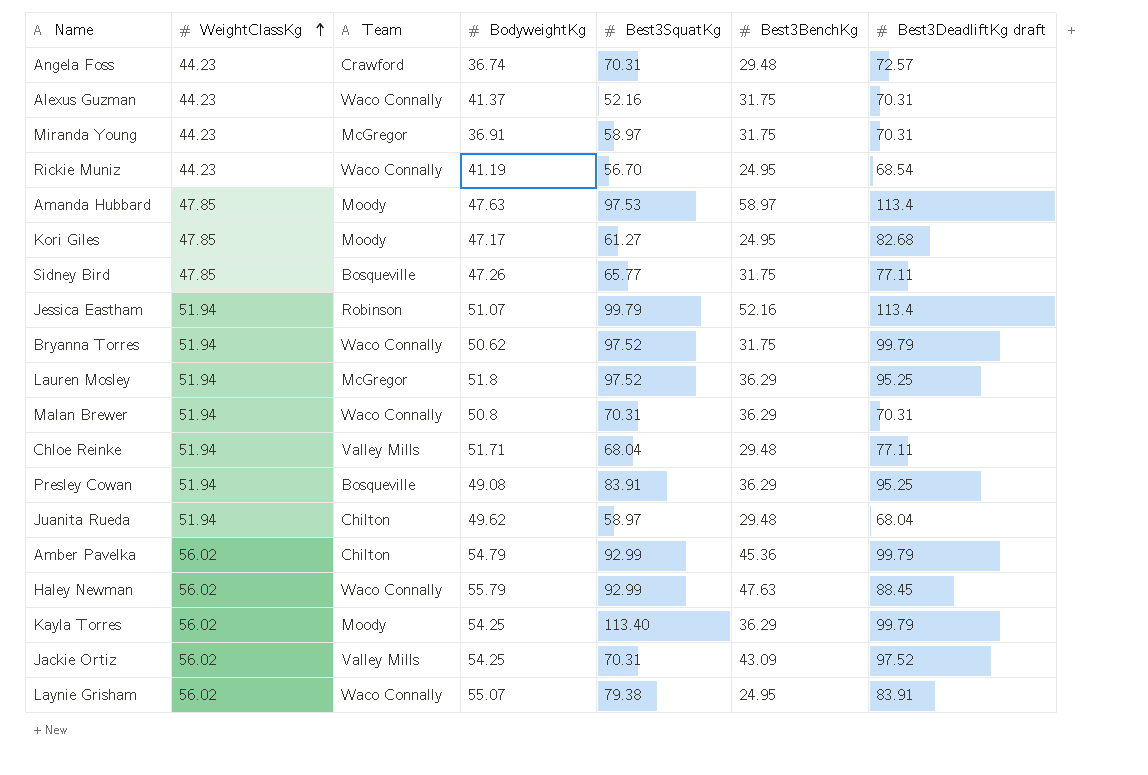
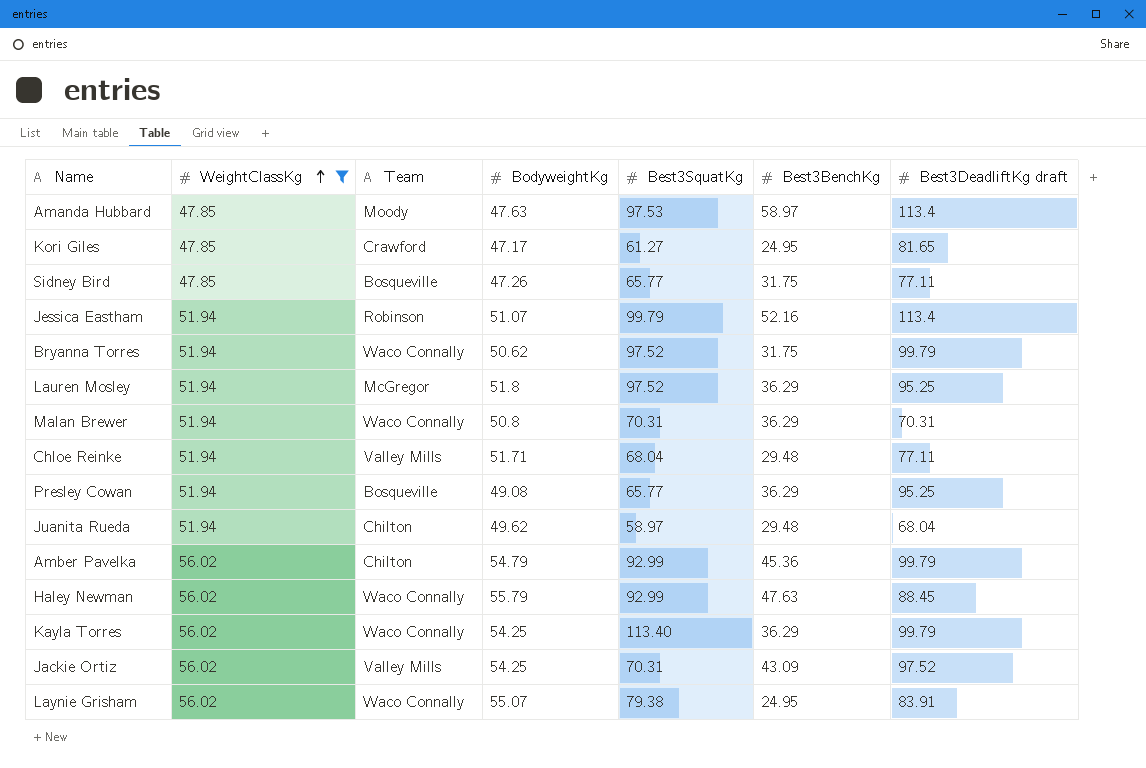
filter: none -> WeightClassKg != 44.23
Kori Giles | Team: Moody -> Crawford
Kori Giles | Best3DeadliftKg draft: 82.68 -> 81.65
Presley Cowan | Best3SquatKg: 83.91 -> 65.77
Kayla Torres | Team: Moody -> Waco Connally

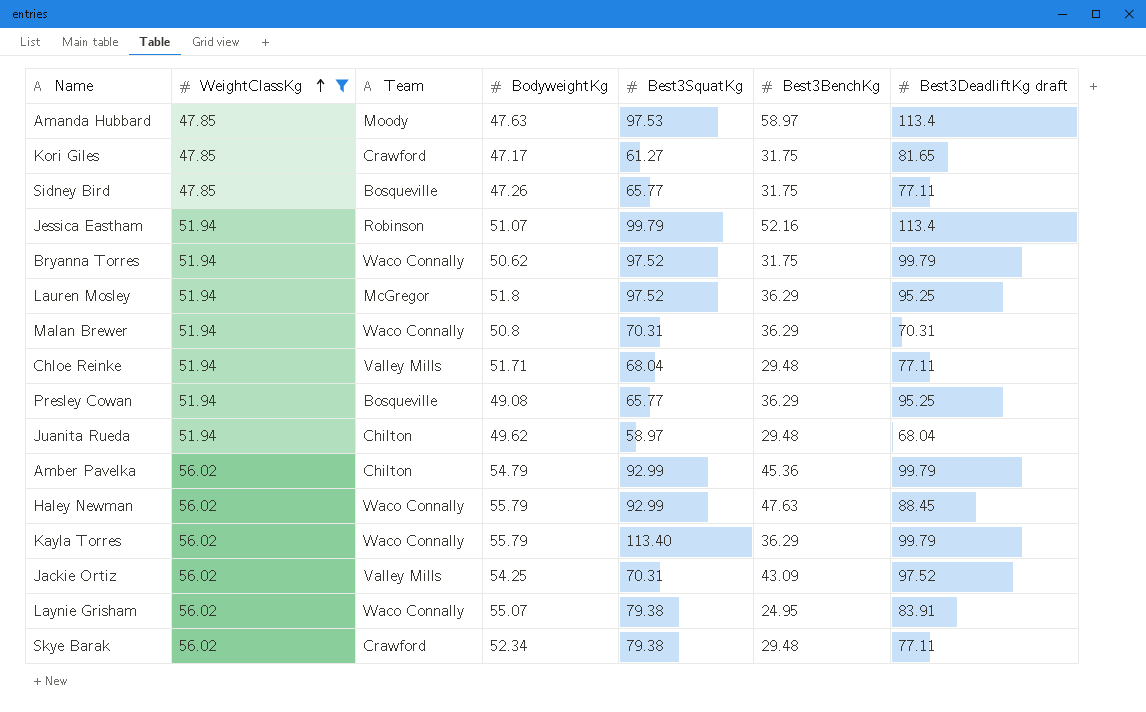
Kori Giles | Best3BenchKg: 24.95 -> 31.75
Kayla Torres | BodyweightKg: 54.25 -> 55.79
row Skye Barak: none -> 56.02 | Crawford | 52.34 | 79.38 | 29.48 | 77.11

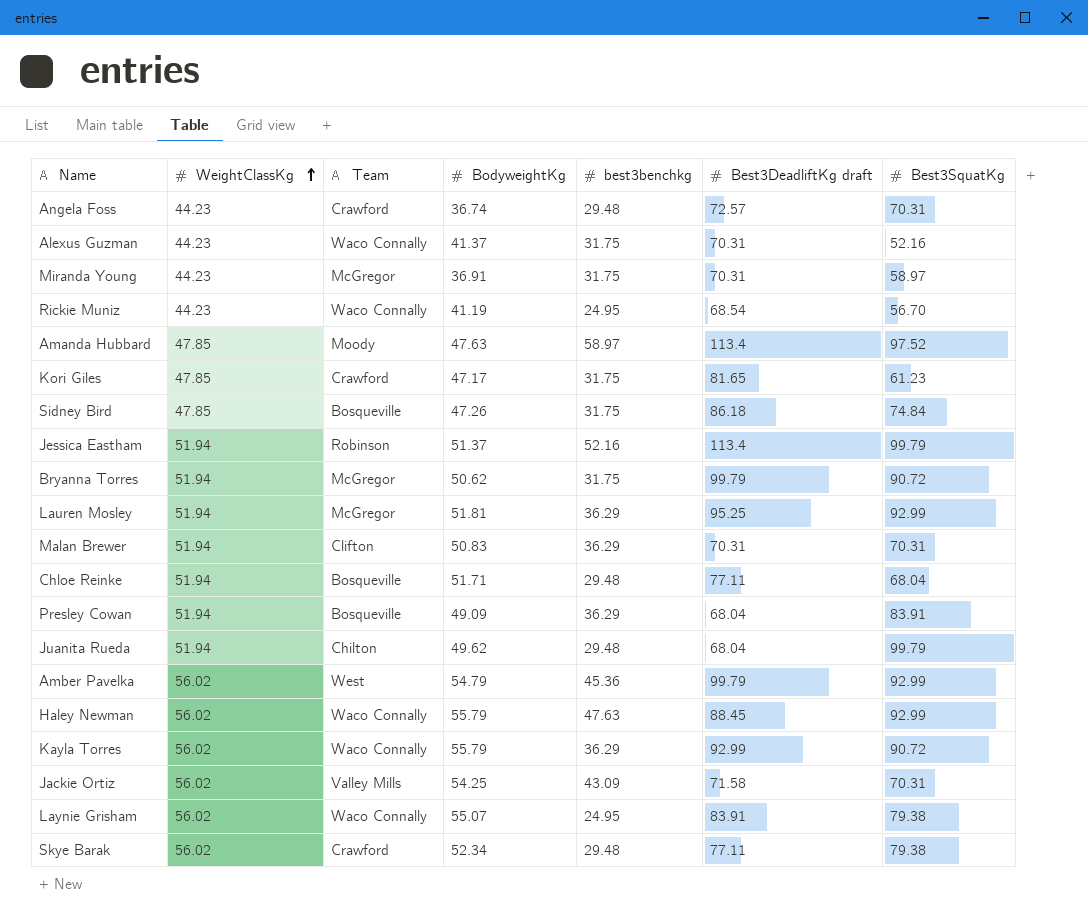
filter: WeightClassKg != 44.23 -> none
column name: Best3BenchKg -> best3benchkg
column Best3SquatKg | position: 5 -> 7
Amanda Hubbard | Best3SquatKg: 97.53 -> 97.52
Kori Giles | Best3SquatKg: 61.27 -> 61.23
Sidney Bird | Best3DeadliftKg draft: 77.11 -> 86.18
Sidney Bird | Best3SquatKg: 65.77 -> 74.84
Jessica Eastham | BodyweightKg: 51.07 -> 51.37
Bryanna Torres | Team: Waco Connally -> McGregor
Bryanna Torres | Best3SquatKg: 97.52 -> 90.72
Lauren Mosley | BodyweightKg: 51.8 -> 51.81
Lauren Mosley | Best3SquatKg: 97.52 -> 92.99
Malan Brewer | Team: Waco Connally -> Clifton
Malan Brewer | BodyweightKg: 50.8 -> 50.83
Chloe Reinke | Team: Valley Mills -> Bosqueville
Presley Cowan | BodyweightKg: 49.08 -> 49.09
Presley Cowan | Best3DeadliftKg draft: 95.25 -> 68.04
Presley Cowan | Best3SquatKg: 65.77 -> 83.91
Juanita Rueda | Best3SquatKg: 58.97 -> 99.79
Amber Pavelka | Team: Chilton -> West
Kayla Torres | Best3DeadliftKg draft: 99.79 -> 92.99
Kayla Torres | Best3SquatKg: 113.40 -> 90.72
Jackie Ortiz | Best3DeadliftKg draft: 97.52 -> 71.58

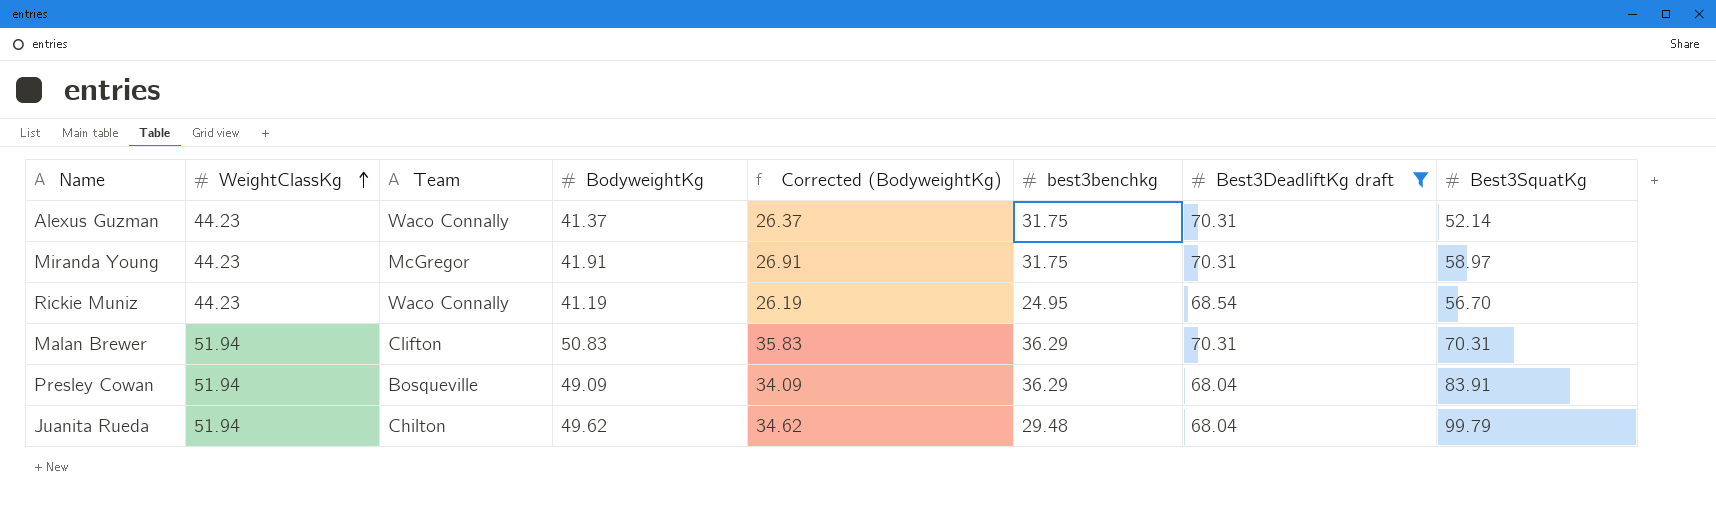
filter: none -> Best3DeadliftKg draft <= 70.31
column Corrected (BodyweightKg) | formula: none -> [BodyweightKg] - 15
Alexus Guzman | Best3SquatKg: 52.16 -> 52.14
Miranda Young | BodyweightKg: 36.91 -> 41.91

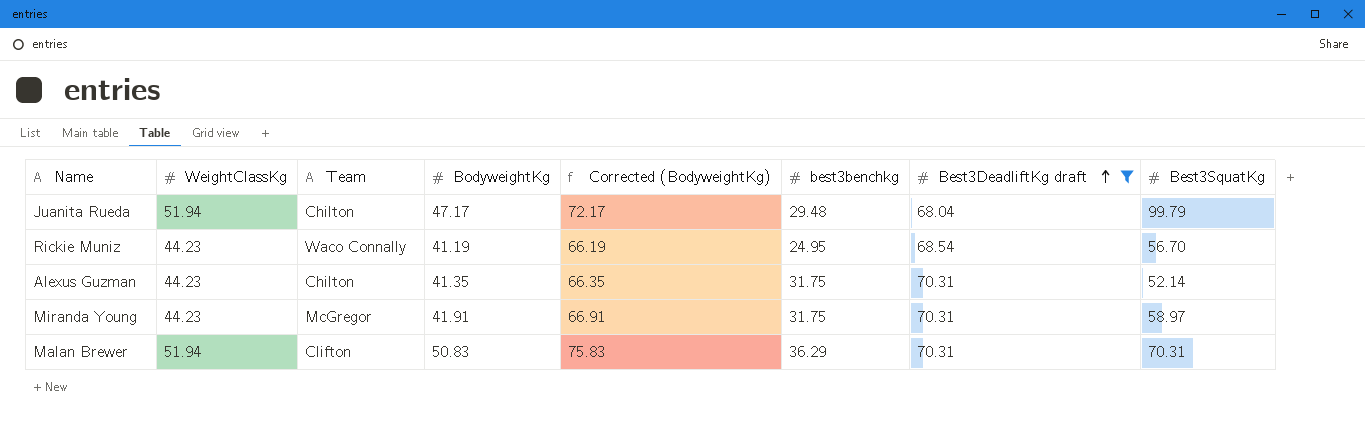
row order: WeightClassKg ascending -> Best3DeadliftKg draft ascending
column Corrected (BodyweightKg) | formula: [BodyweightKg] - 15 -> [BodyweightKg] + 25
row Presley Cowan: 51.94 | Bosqueville | 49.09 | 34.09 | 36.29 | 68.04 | 83.91 -> none
Juanita Rueda | BodyweightKg: 49.62 -> 47.17
Alexus Guzman | Team: Waco Connally -> Chilton
Alexus Guzman | BodyweightKg: 41.37 -> 41.35

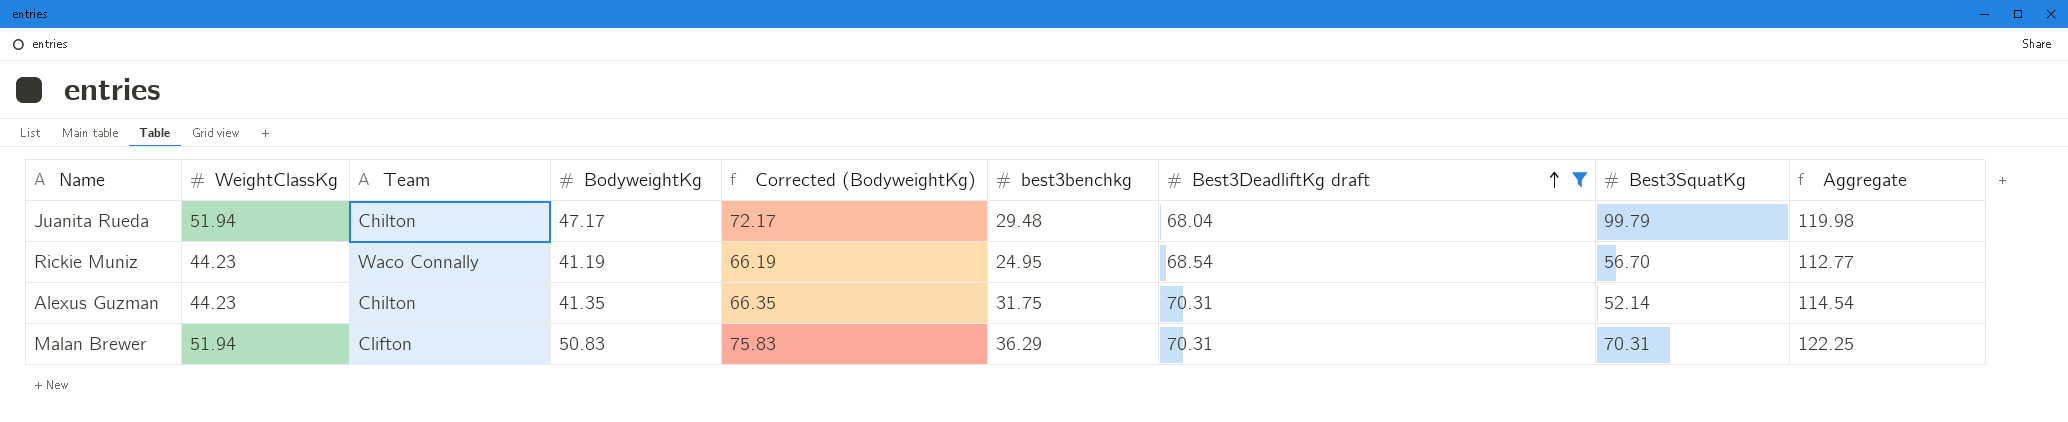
column Aggregate | formula: none -> [WeightClassKg] + [Best3DeadliftKg draft]
row Miranda Young: 44.23 | McGregor | 41.91 | 66.91 | 31.75 | 70.31 | 58.97 -> none

